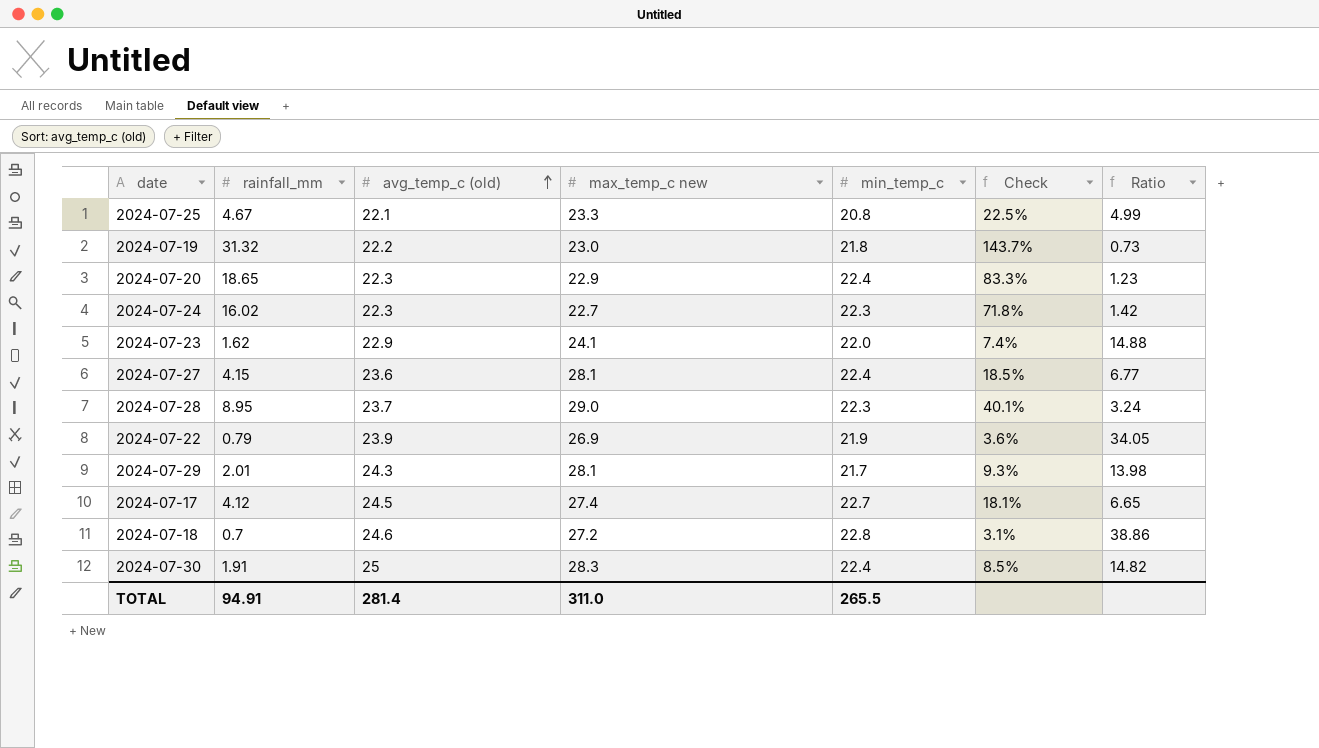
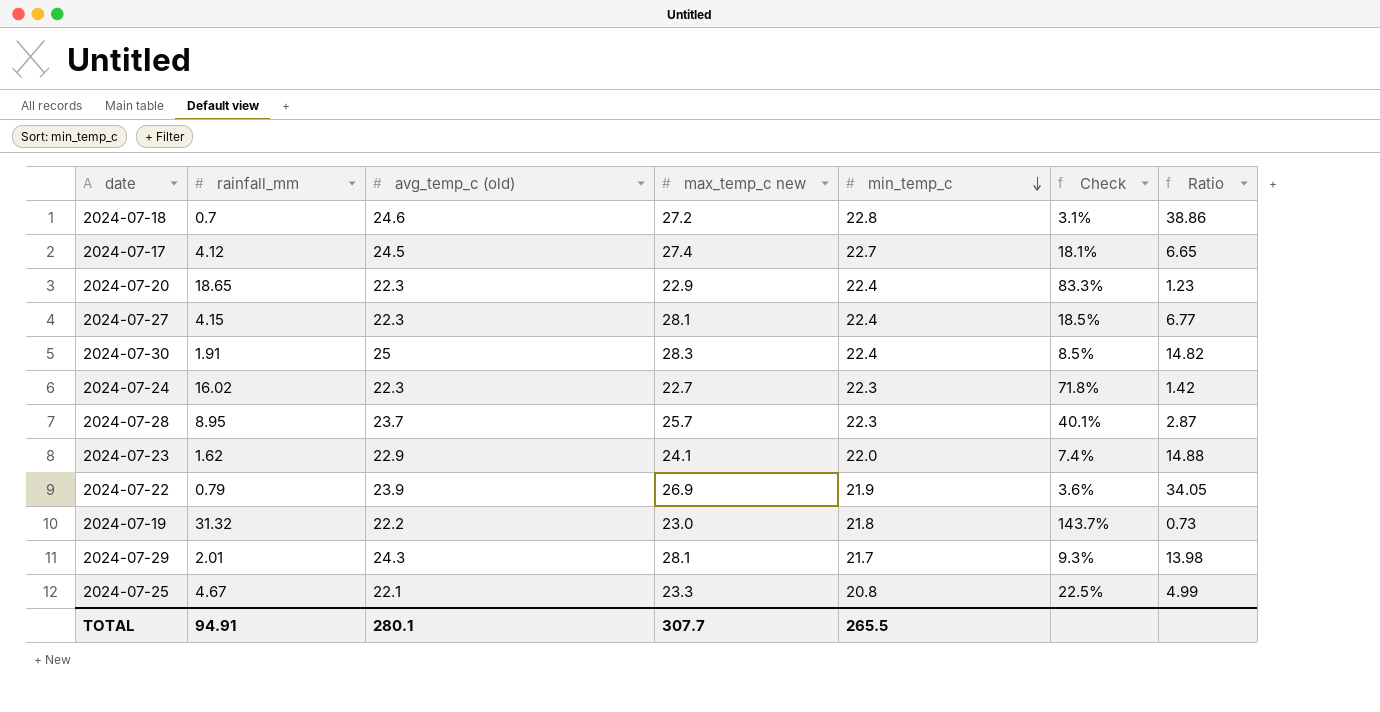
row order: avg_temp_c (old) ascending -> min_temp_c descending
2024-07-27 | avg_temp_c (old): 23.6 -> 22.3
2024-07-28 | max_temp_c new: 29.0 -> 25.7
2024-07-28 | Ratio: 3.24 -> 2.87
TOTAL | avg_temp_c (old): 281.4 -> 280.1
TOTAL | max_temp_c new: 311.0 -> 307.7

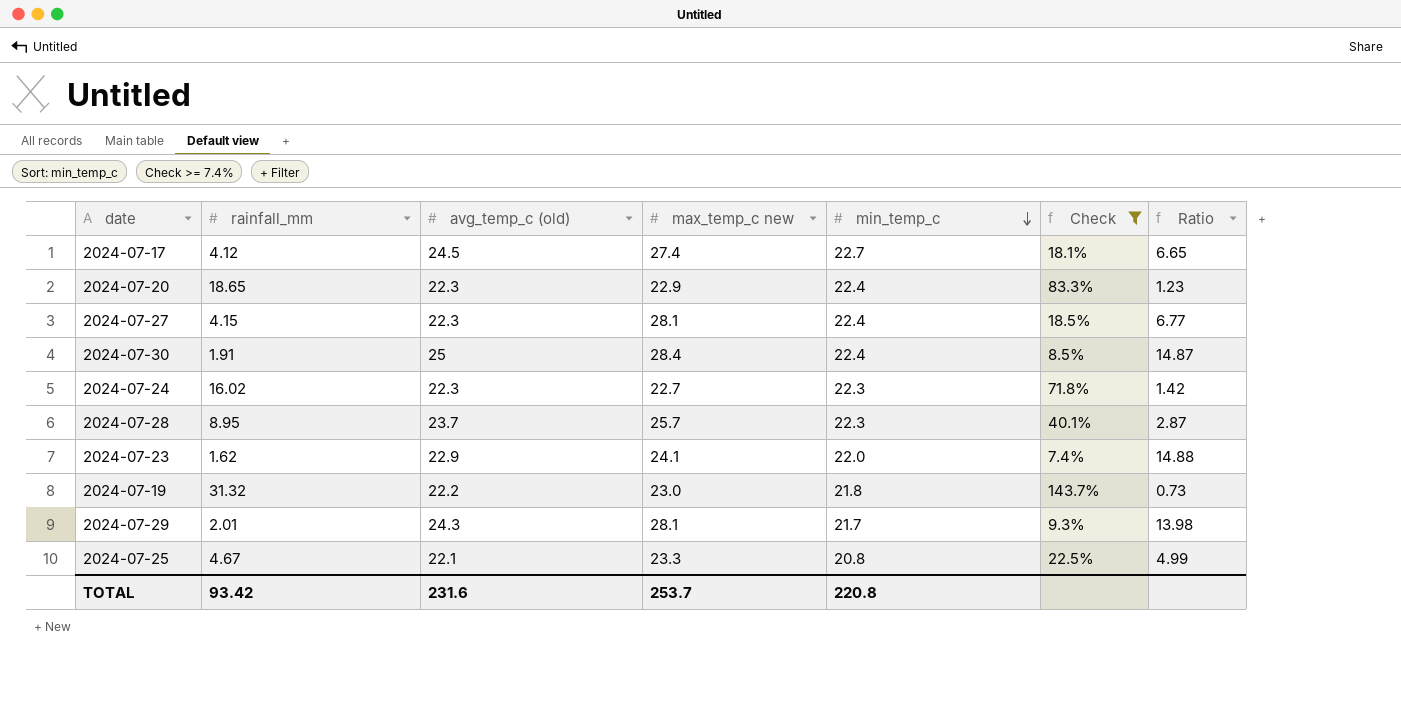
filter: none -> Check >= 7.4%
2024-07-30 | max_temp_c new: 28.3 -> 28.4
2024-07-30 | Ratio: 14.82 -> 14.87
TOTAL | rainfall_mm: 94.91 -> 93.42
TOTAL | avg_temp_c (old): 280.1 -> 231.6
TOTAL | max_temp_c new: 307.7 -> 253.7
TOTAL | min_temp_c: 265.5 -> 220.8

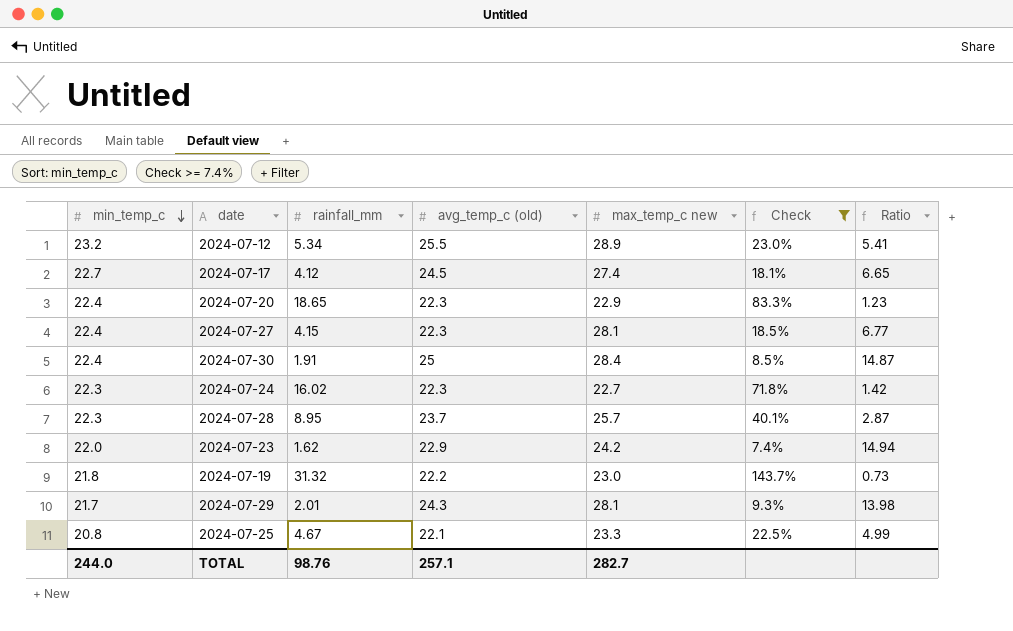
column min_temp_c | position: 5 -> 1
row 2024-07-12: none -> 23.2 | 5.34 | 25.5 | 28.9 | 23.0% | 5.41
2024-07-23 | max_temp_c new: 24.1 -> 24.2
2024-07-23 | Ratio: 14.88 -> 14.94
TOTAL | min_temp_c: 220.8 -> 244.0
TOTAL | rainfall_mm: 93.42 -> 98.76
TOTAL | avg_temp_c (old): 231.6 -> 257.1
TOTAL | max_temp_c new: 253.7 -> 282.7

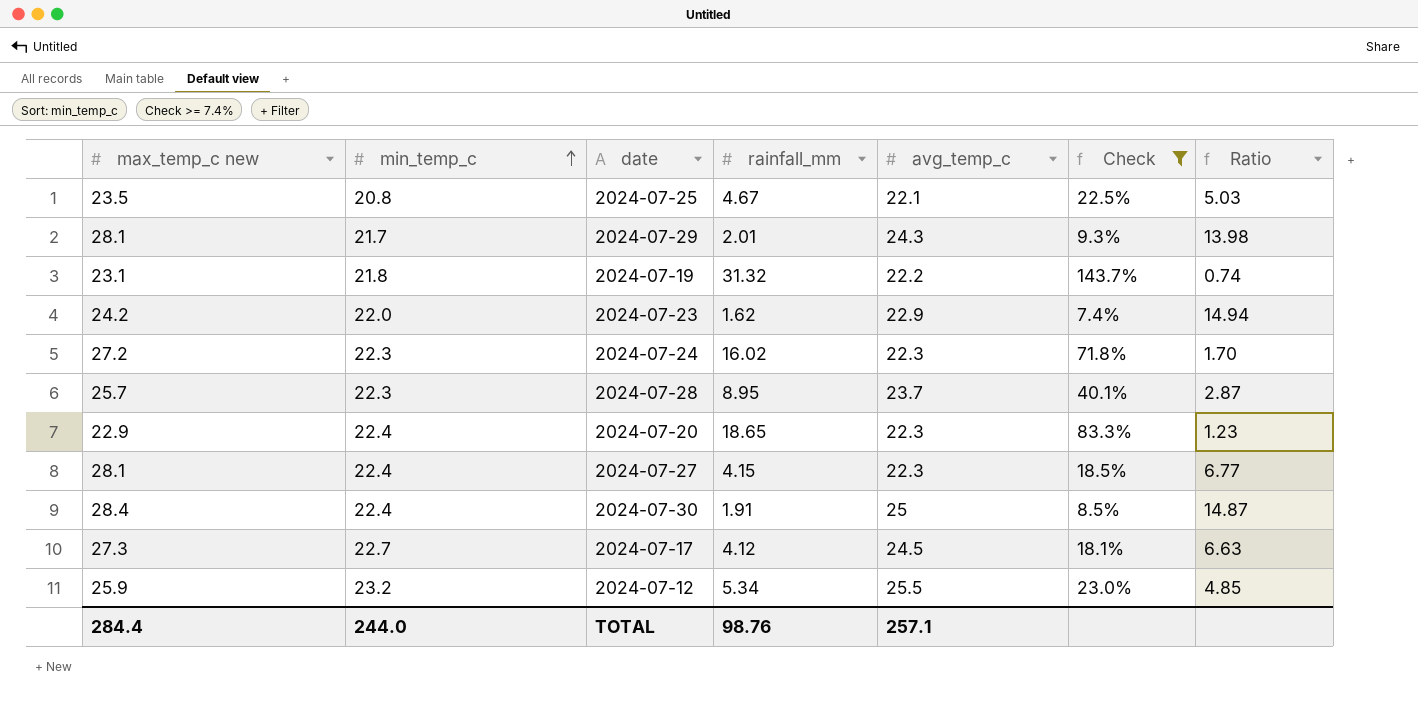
row order: min_temp_c descending -> min_temp_c ascending
column max_temp_c new | position: 5 -> 1
column name: avg_temp_c (old) -> avg_temp_c
2024-07-25 | max_temp_c new: 23.3 -> 23.5
2024-07-25 | Ratio: 4.99 -> 5.03
2024-07-19 | max_temp_c new: 23.0 -> 23.1
2024-07-19 | Ratio: 0.73 -> 0.74
2024-07-24 | max_temp_c new: 22.7 -> 27.2
2024-07-24 | Ratio: 1.42 -> 1.70
2024-07-17 | max_temp_c new: 27.4 -> 27.3
2024-07-17 | Ratio: 6.65 -> 6.63
2024-07-12 | max_temp_c new: 28.9 -> 25.9
2024-07-12 | Ratio: 5.41 -> 4.85
TOTAL | max_temp_c new: 282.7 -> 284.4

